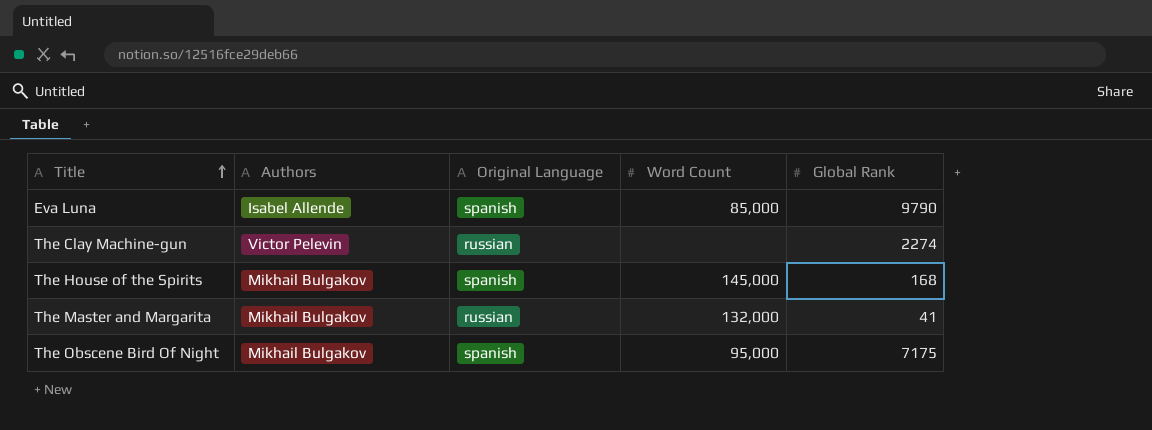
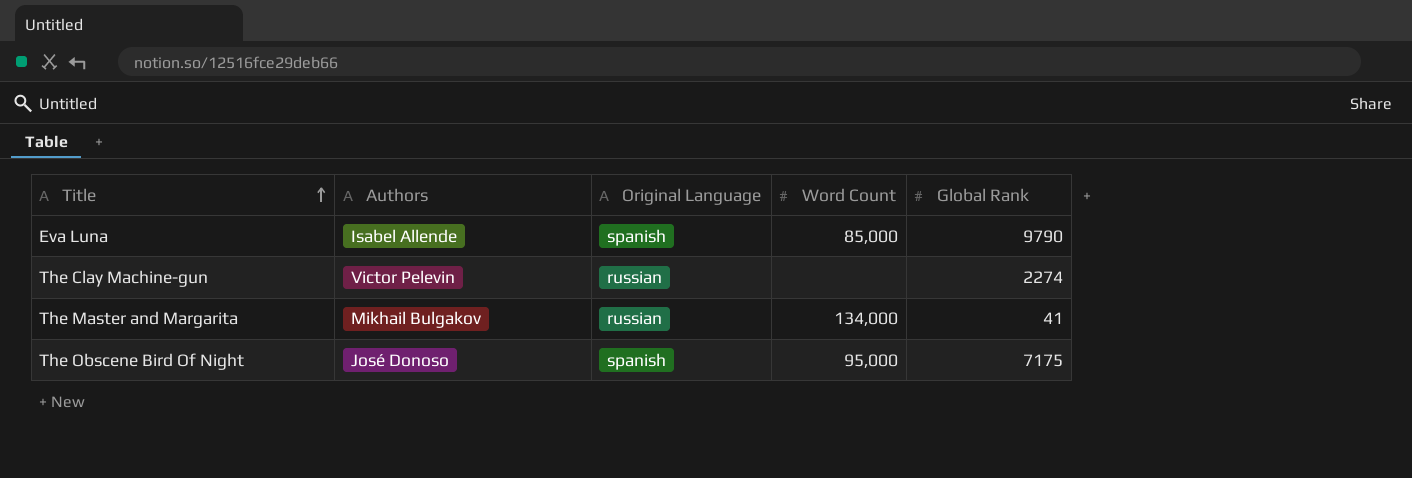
row The House of the Spirits: Mikhail Bulgakov | spanish | 145,000 | 168 -> none
The Master and Margarita | Word Count: 132,000 -> 134,000
The Obscene Bird Of Night | Authors: Mikhail Bulgakov -> José Donoso

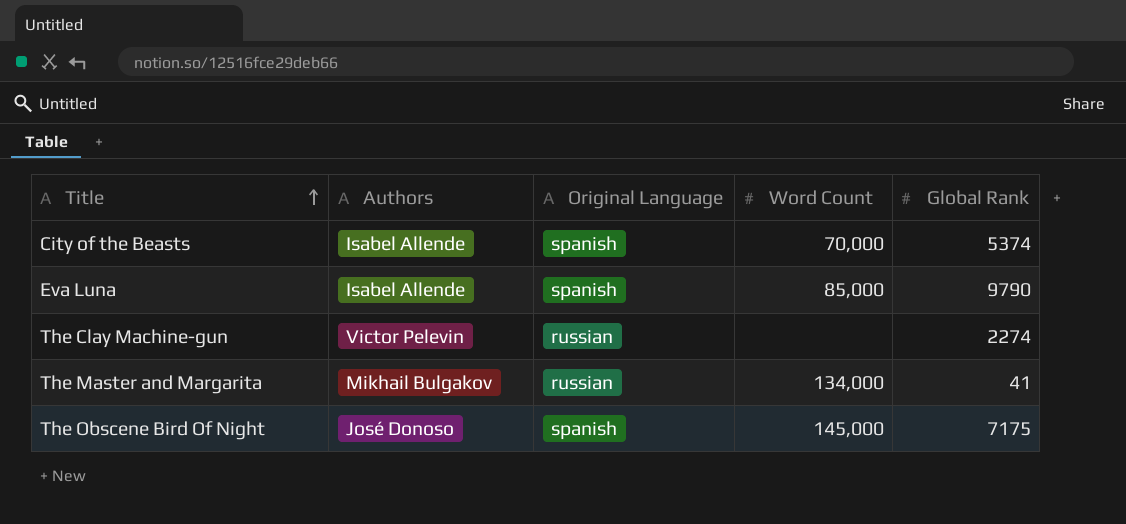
row City of the Beasts: none -> Isabel Allende | spanish | 70,000 | 5374
The Obscene Bird Of Night | Word Count: 95,000 -> 145,000

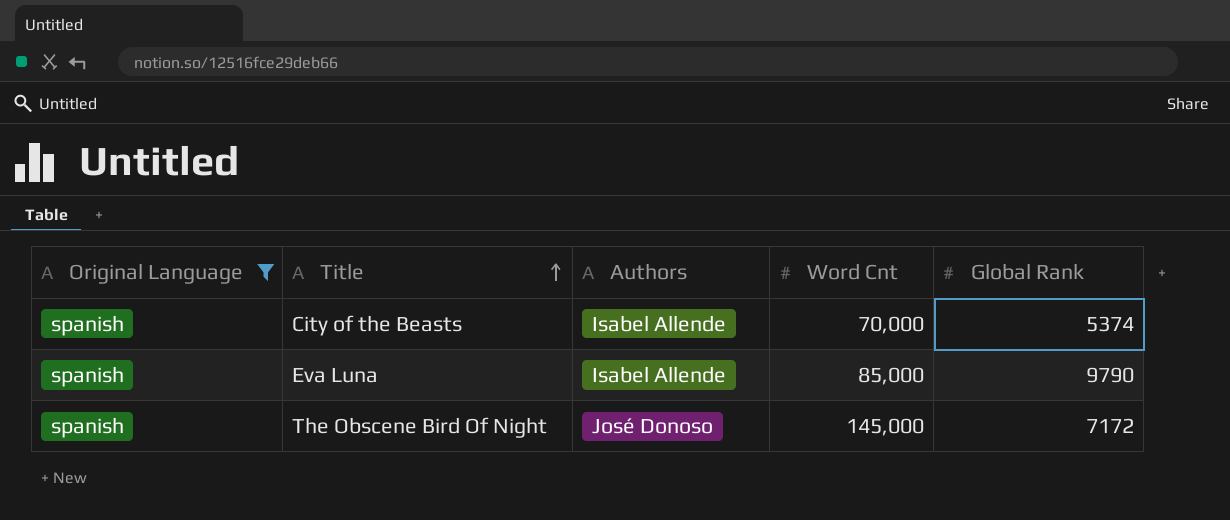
filter: none -> Original Language = spanish
column Original Language | position: 3 -> 1
column name: Word Count -> Word Cnt
The Obscene Bird Of Night | Global Rank: 7175 -> 7172

